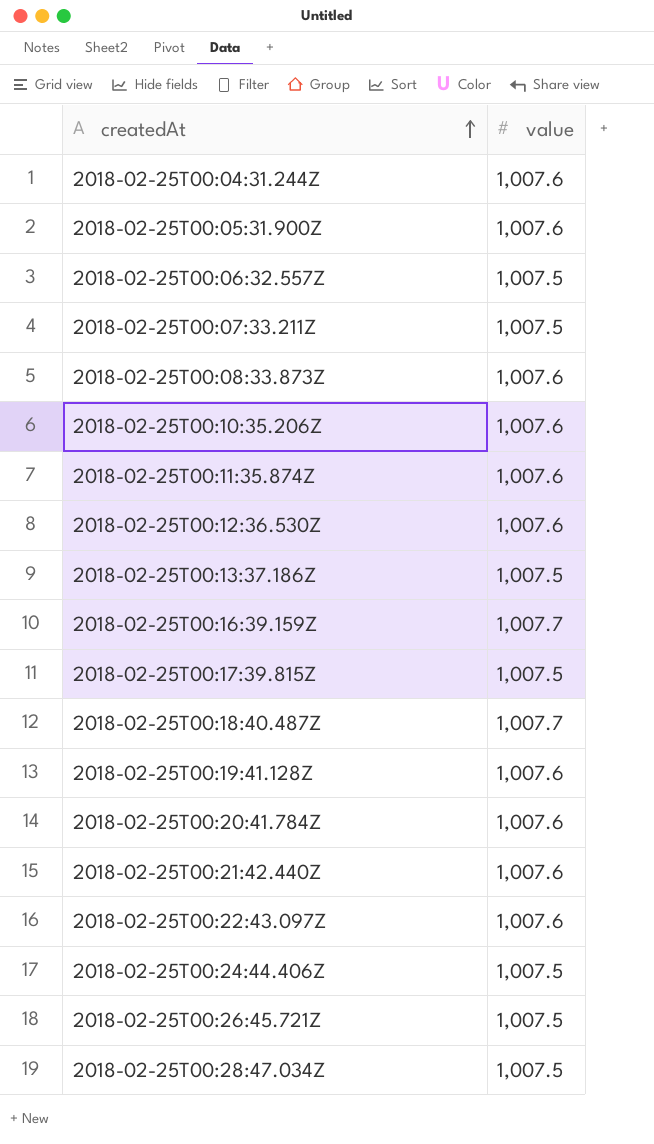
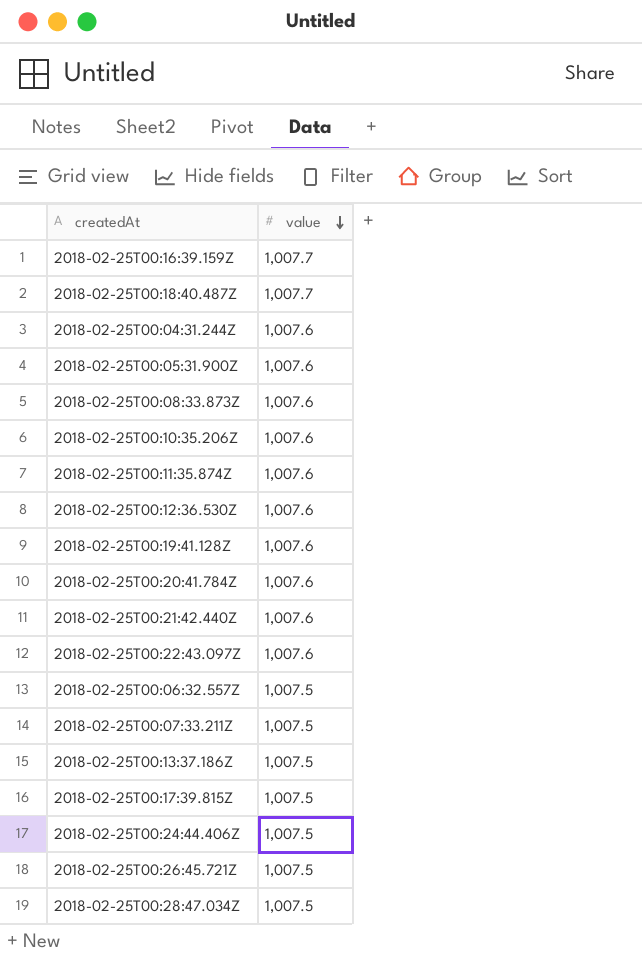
row order: createdAt ascending -> value descending

